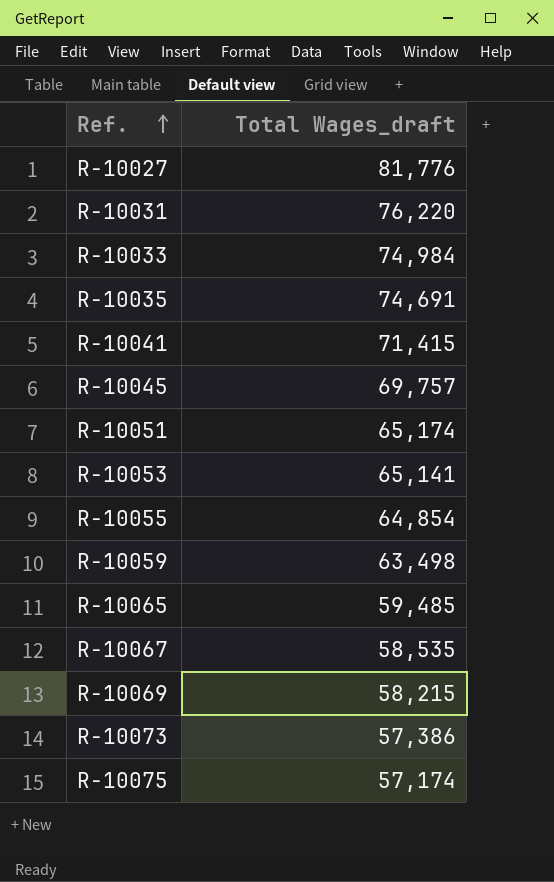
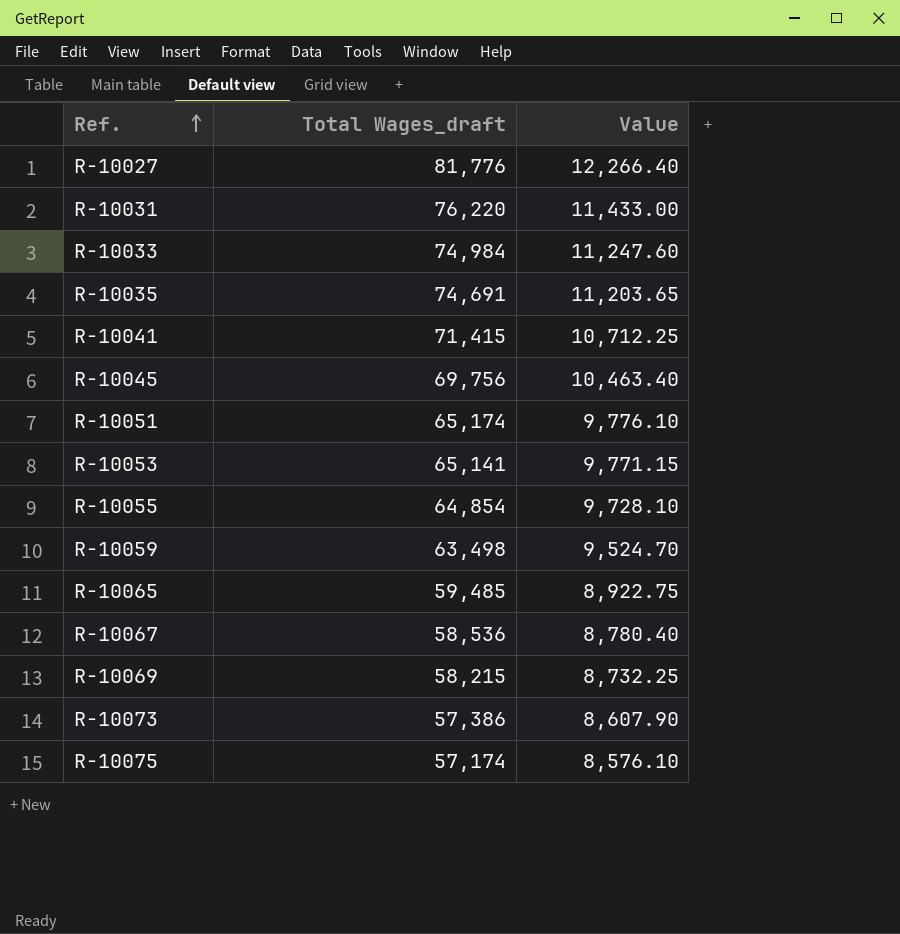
column Value | formula: none -> [Total Wages_draft] * 0.15
R-10045 | Total Wages_draft: 69,757 -> 69,756
R-10067 | Total Wages_draft: 58,535 -> 58,536

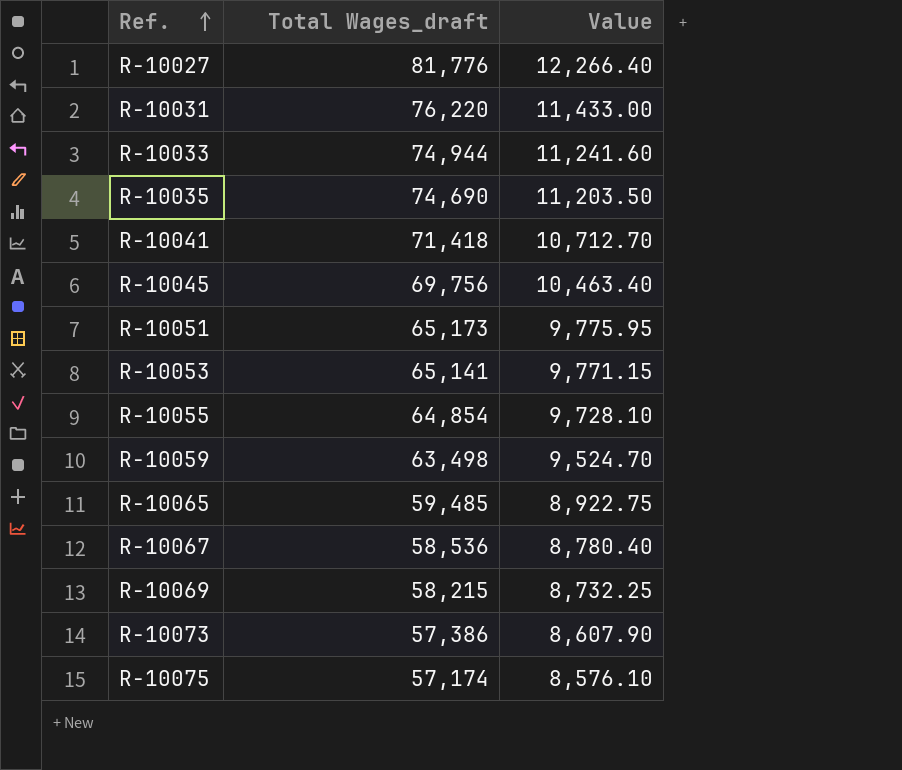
R-10033 | Total Wages_draft: 74,984 -> 74,944
R-10033 | Value: 11,247.60 -> 11,241.60
R-10035 | Total Wages_draft: 74,691 -> 74,690
R-10035 | Value: 11,203.65 -> 11,203.50
R-10041 | Total Wages_draft: 71,415 -> 71,418
R-10041 | Value: 10,712.25 -> 10,712.70
R-10051 | Total Wages_draft: 65,174 -> 65,173
R-10051 | Value: 9,776.10 -> 9,775.95

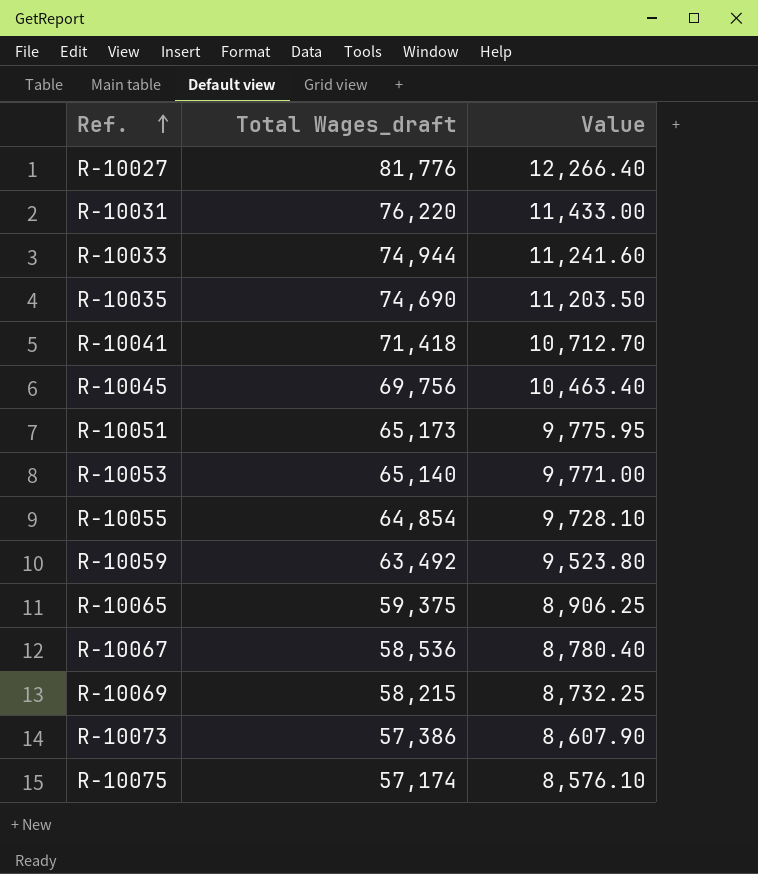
R-10053 | Total Wages_draft: 65,141 -> 65,140
R-10053 | Value: 9,771.15 -> 9,771.00
R-10059 | Total Wages_draft: 63,498 -> 63,492
R-10059 | Value: 9,524.70 -> 9,523.80
R-10065 | Total Wages_draft: 59,485 -> 59,375
R-10065 | Value: 8,922.75 -> 8,906.25

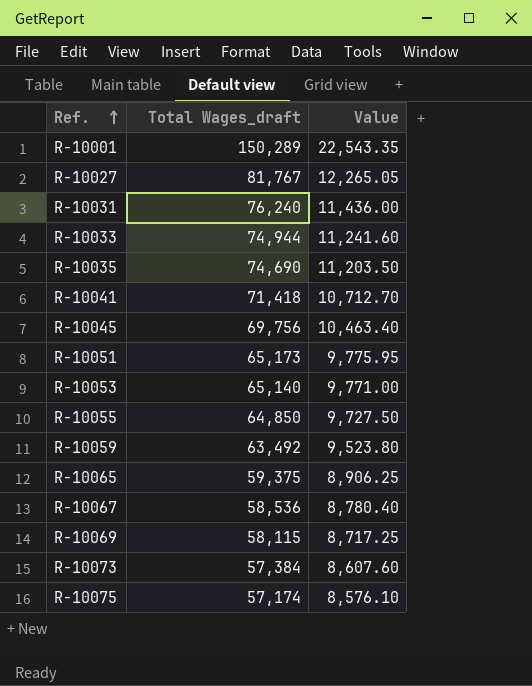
row R-10001: none -> 150,289 | 22,543.35
R-10027 | Total Wages_draft: 81,776 -> 81,767
R-10027 | Value: 12,266.40 -> 12,265.05
R-10031 | Total Wages_draft: 76,220 -> 76,240
R-10031 | Value: 11,433.00 -> 11,436.00
R-10055 | Total Wages_draft: 64,854 -> 64,850
R-10055 | Value: 9,728.10 -> 9,727.50
R-10069 | Total Wages_draft: 58,215 -> 58,115
R-10069 | Value: 8,732.25 -> 8,717.25
R-10073 | Total Wages_draft: 57,386 -> 57,384
R-10073 | Value: 8,607.90 -> 8,607.60

